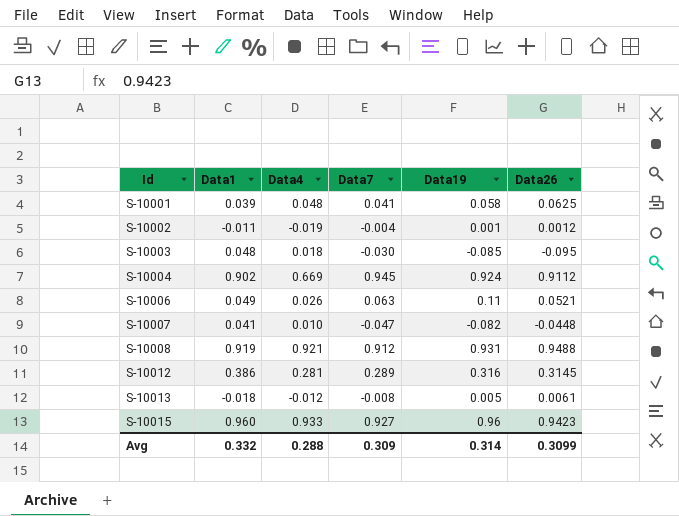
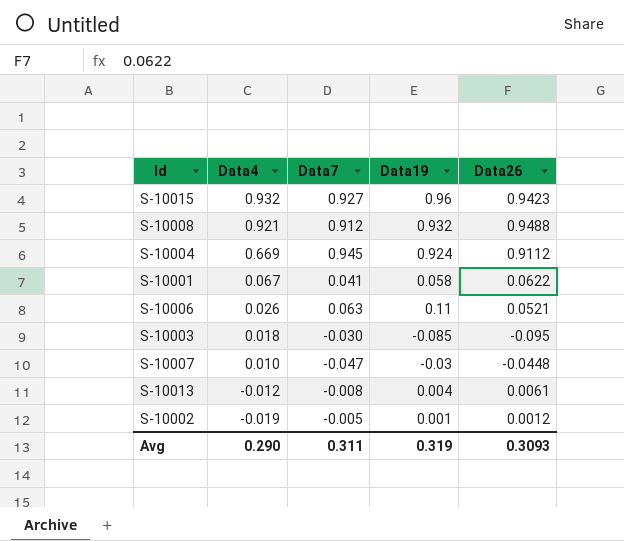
row order: Id ascending -> Data4 descending
column Data1 | position: 2 -> none
row S-10012: 0.386 | 0.281 | 0.289 | 0.316 | 0.3145 -> none
S-10015 | Data4: 0.933 -> 0.932
S-10008 | Data19: 0.931 -> 0.932
S-10001 | Data4: 0.048 -> 0.067
S-10001 | Data26: 0.0625 -> 0.0622
S-10007 | Data19: -0.082 -> -0.03
S-10013 | Data19: 0.005 -> 0.004
S-10002 | Data7: -0.004 -> -0.005
Avg | Data4: 0.288 -> 0.290
Avg | Data7: 0.309 -> 0.311
Avg | Data19: 0.314 -> 0.319
Avg | Data26: 0.3099 -> 0.3093

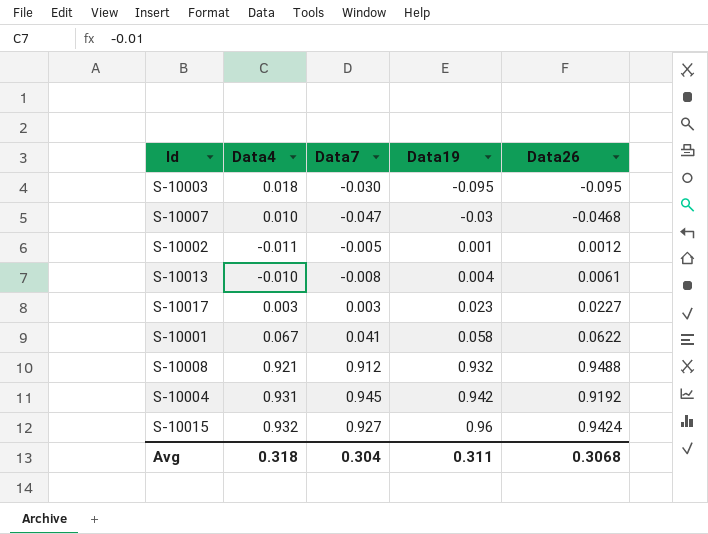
row order: Data4 descending -> Data19 ascending
row S-10006: 0.026 | 0.063 | 0.11 | 0.0521 -> none
S-10003 | Data19: -0.085 -> -0.095
S-10007 | Data26: -0.0448 -> -0.0468
S-10002 | Data4: -0.019 -> -0.011
S-10013 | Data4: -0.012 -> -0.010
row S-10017: none -> 0.003 | 0.003 | 0.023 | 0.0227
S-10004 | Data4: 0.669 -> 0.931
S-10004 | Data19: 0.924 -> 0.942
S-10004 | Data26: 0.9112 -> 0.9192
S-10015 | Data26: 0.9423 -> 0.9424
Avg | Data4: 0.290 -> 0.318
Avg | Data7: 0.311 -> 0.304
Avg | Data19: 0.319 -> 0.311
Avg | Data26: 0.3093 -> 0.3068

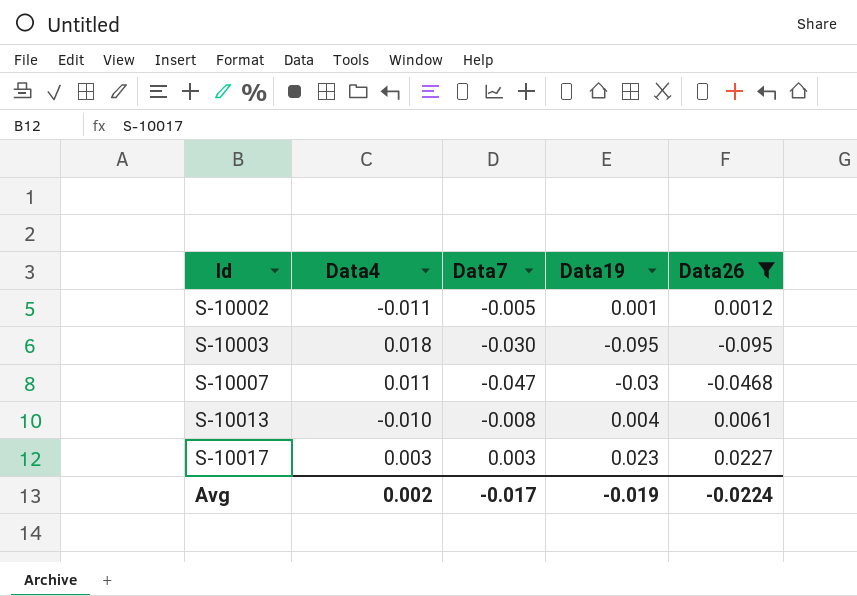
filter: none -> Data26 <= 0.0227
row order: Data19 ascending -> Id ascending
S-10007 | Data4: 0.010 -> 0.011
Avg | Data4: 0.318 -> 0.002
Avg | Data7: 0.304 -> -0.017
Avg | Data19: 0.311 -> -0.019
Avg | Data26: 0.3068 -> -0.0224

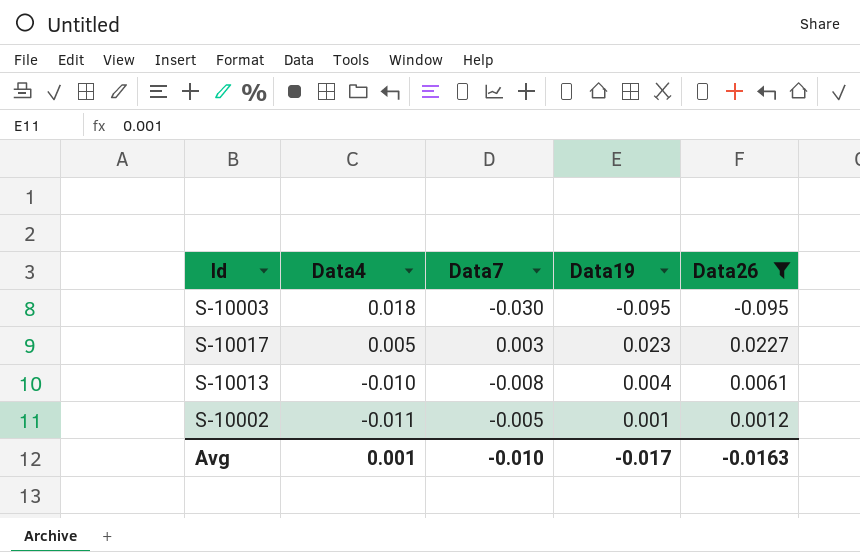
row order: Id ascending -> Data4 descending
row S-10007: 0.011 | -0.047 | -0.03 | -0.0468 -> none
S-10017 | Data4: 0.003 -> 0.005
Avg | Data4: 0.002 -> 0.001
Avg | Data7: -0.017 -> -0.010
Avg | Data19: -0.019 -> -0.017
Avg | Data26: -0.0224 -> -0.0163

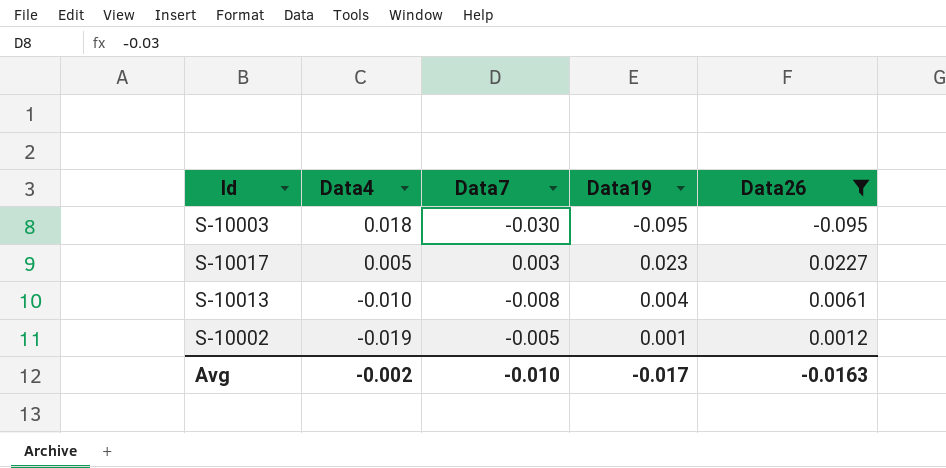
S-10002 | Data4: -0.011 -> -0.019
Avg | Data4: 0.001 -> -0.002

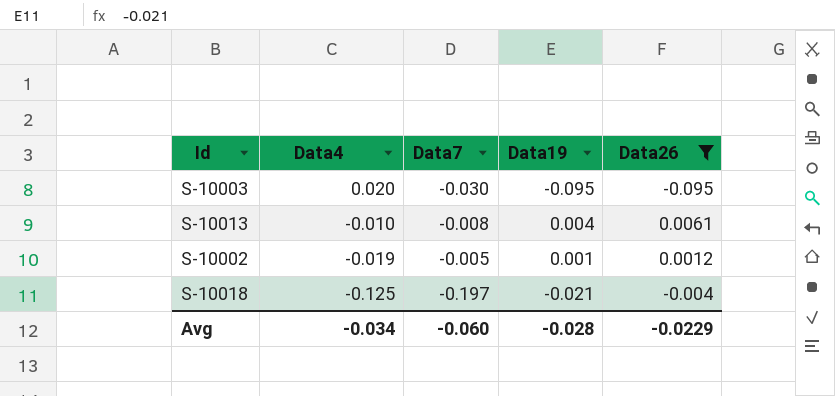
row S-10017: 0.005 | 0.003 | 0.023 | 0.0227 -> none
S-10003 | Data4: 0.018 -> 0.020
row S-10018: none -> -0.125 | -0.197 | -0.021 | -0.004
Avg | Data4: -0.002 -> -0.034
Avg | Data7: -0.010 -> -0.060
Avg | Data19: -0.017 -> -0.028
Avg | Data26: -0.0163 -> -0.0229

